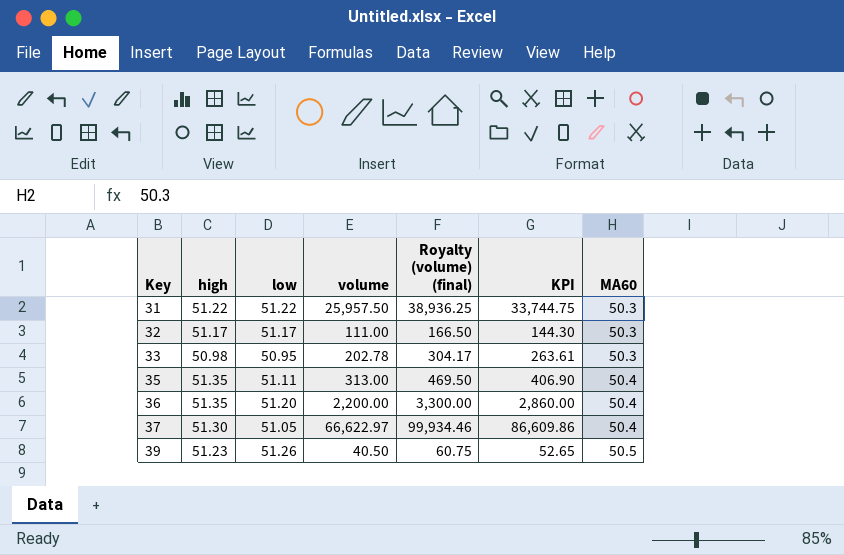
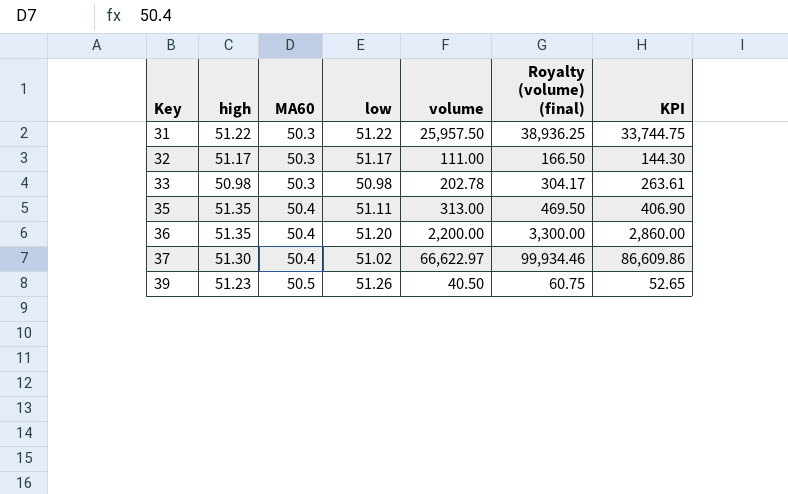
column MA60 | position: 7 -> 3
33 | low: 50.95 -> 50.98
37 | low: 51.05 -> 51.02

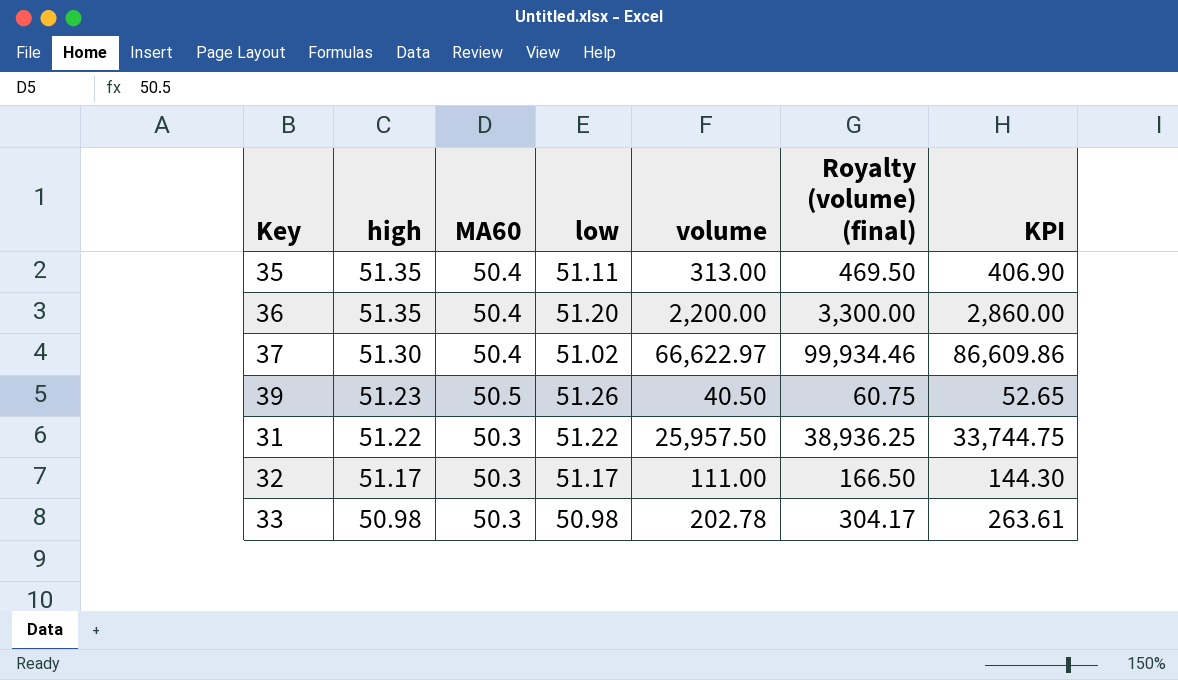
row order: Key ascending -> high descending

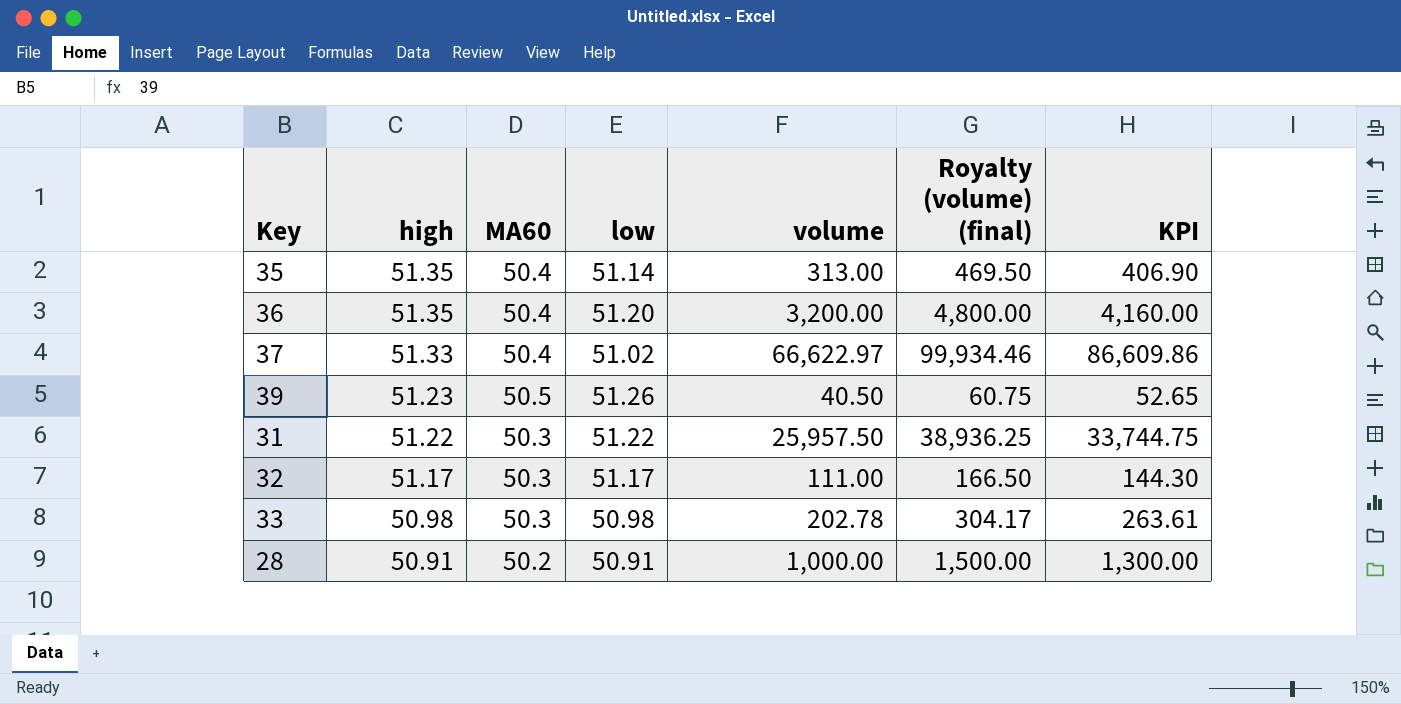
35 | low: 51.11 -> 51.14
36 | volume: 2,200.00 -> 3,200.00
36 | Royalty (volume) (final): 3,300.00 -> 4,800.00
36 | KPI: 2,860.00 -> 4,160.00
37 | high: 51.30 -> 51.33
row 28: none -> 50.91 | 50.2 | 50.91 | 1,000.00 | 1,500.00 | 1,300.00

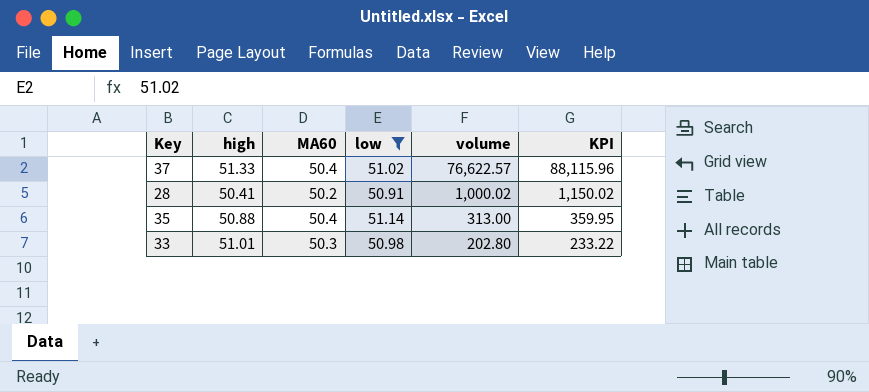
filter: none -> low <= 51.14
row order: high descending -> volume descending
column Royalty (volume) (final) | formula: [volume] * 1.5 -> none
column KPI | formula: [volume] * 1.3 -> [volume] * 1.15
37 | volume: 66,622.97 -> 76,622.57
28 | high: 50.91 -> 50.41
28 | volume: 1,000.00 -> 1,000.02
35 | high: 51.35 -> 50.88
33 | high: 50.98 -> 51.01
33 | volume: 202.78 -> 202.80

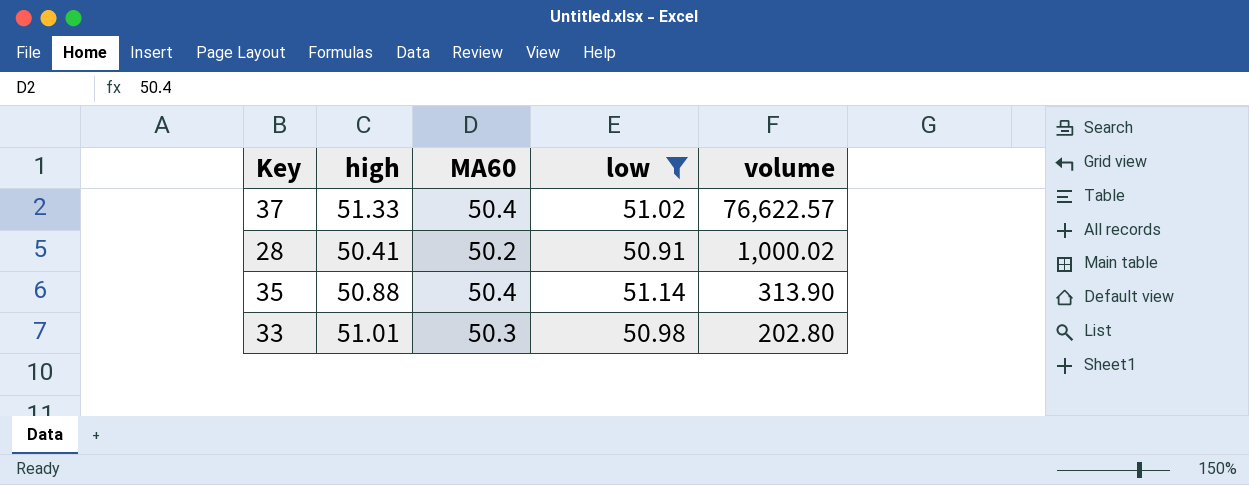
column KPI | formula: [volume] * 1.15 -> none
35 | volume: 313.00 -> 313.90

